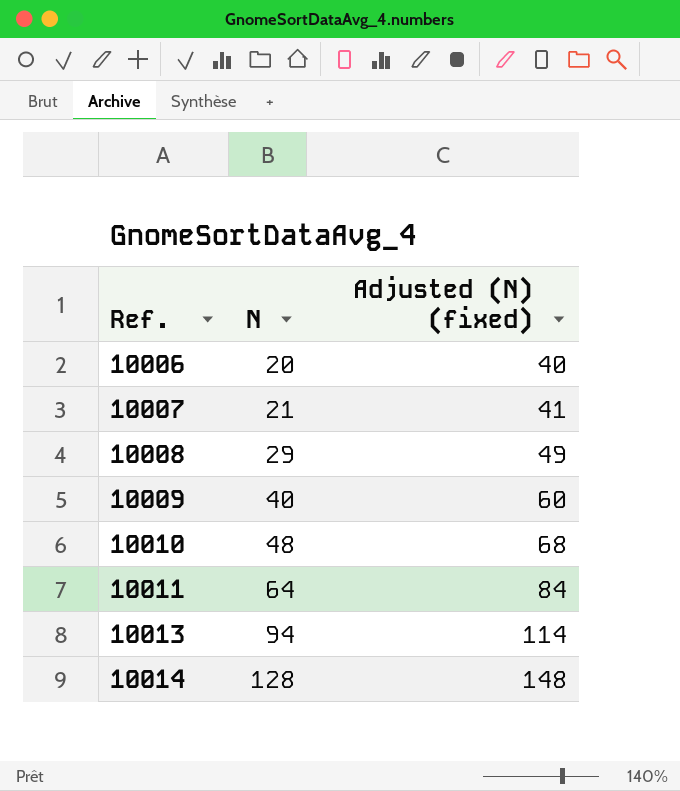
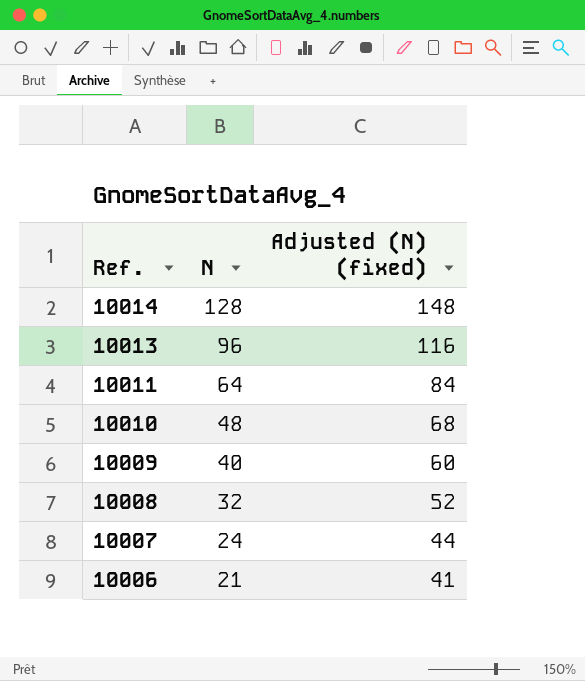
row order: Ref. ascending -> Ref. descending
10013 | N: 94 -> 96
10013 | Adjusted (N) (fixed): 114 -> 116
10008 | N: 29 -> 32
10008 | Adjusted (N) (fixed): 49 -> 52
10007 | N: 21 -> 24
10007 | Adjusted (N) (fixed): 41 -> 44
10006 | N: 20 -> 21
10006 | Adjusted (N) (fixed): 40 -> 41

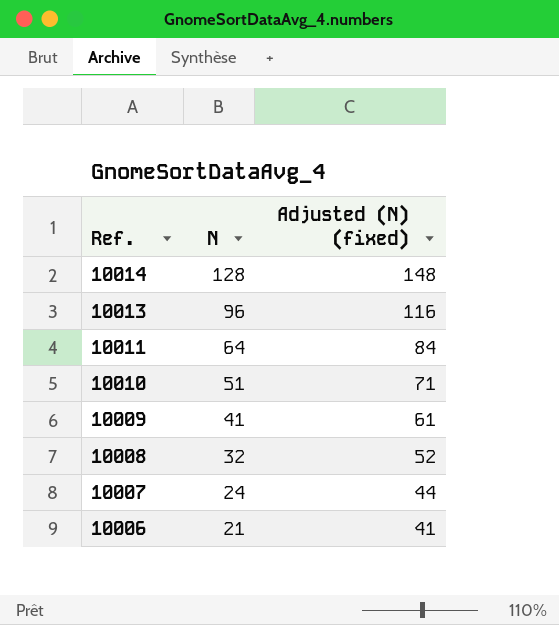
10010 | N: 48 -> 51
10010 | Adjusted (N) (fixed): 68 -> 71
10009 | N: 40 -> 41
10009 | Adjusted (N) (fixed): 60 -> 61

